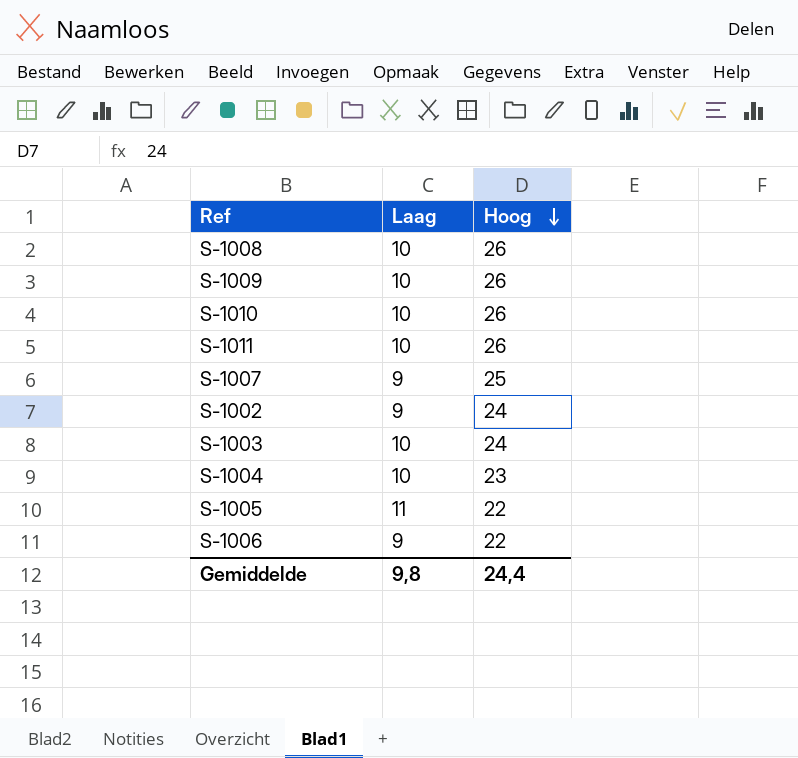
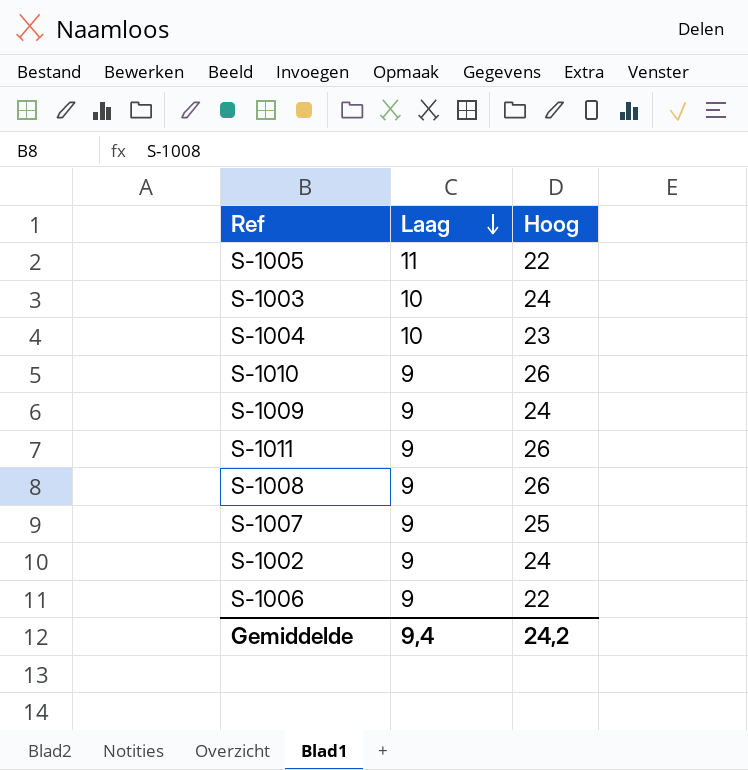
row order: Hoog descending -> Laag descending
S-1010 | Laag: 10 -> 9
S-1009 | Laag: 10 -> 9
S-1009 | Hoog: 26 -> 24
S-1011 | Laag: 10 -> 9
S-1008 | Laag: 10 -> 9
Gemiddelde | Laag: 9,8 -> 9,4
Gemiddelde | Hoog: 24,4 -> 24,2

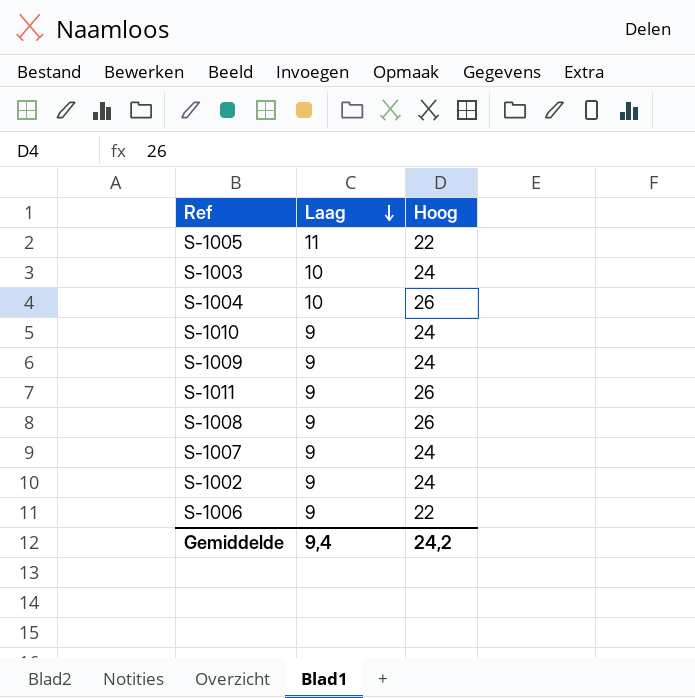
S-1004 | Hoog: 23 -> 26
S-1010 | Hoog: 26 -> 24
S-1007 | Hoog: 25 -> 24

